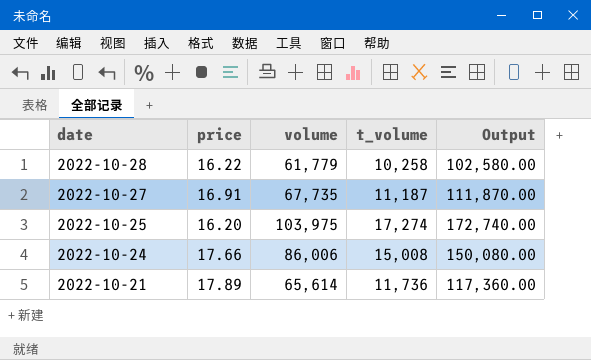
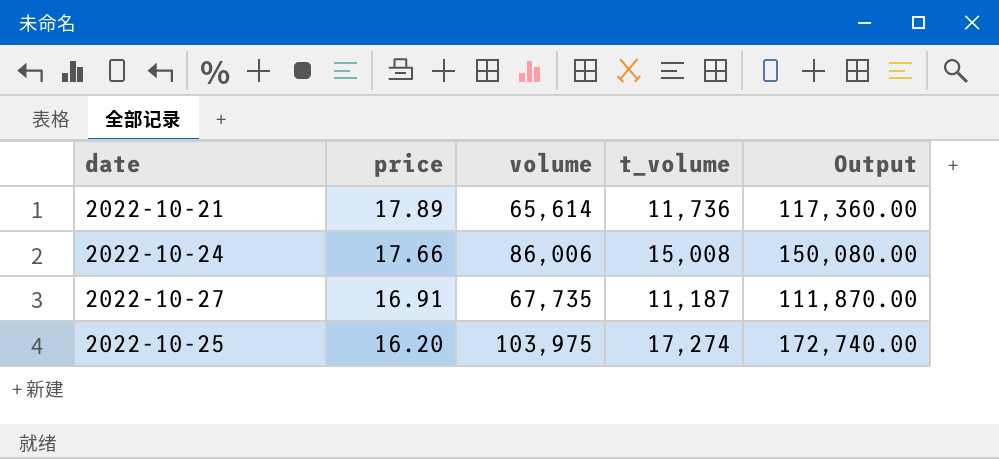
row order: date descending -> price descending
row 2022-10-28: 16.22 | 61,779 | 10,258 | 102,580.00 -> none

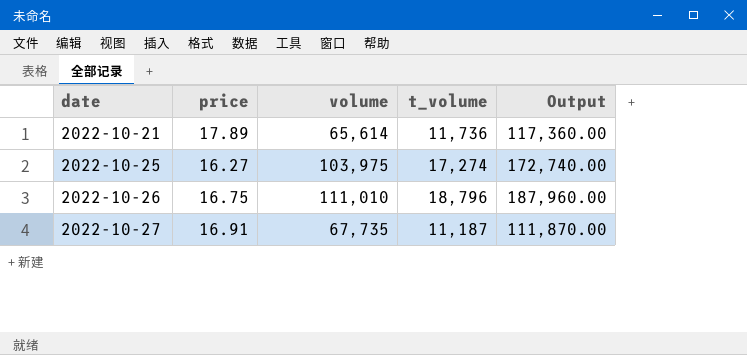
row order: price descending -> date ascending
row 2022-10-24: 17.66 | 86,006 | 15,008 | 150,080.00 -> none
2022-10-25 | price: 16.20 -> 16.27
row 2022-10-26: none -> 16.75 | 111,010 | 18,796 | 187,960.00

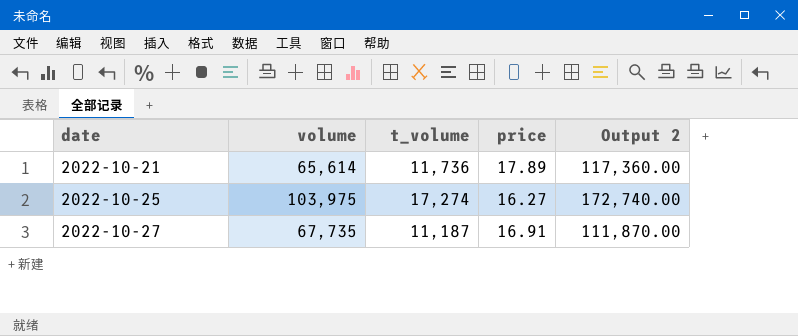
column price | position: 2 -> 4
column name: Output -> Output 2
row 2022-10-26: 16.75 | 111,010 | 18,796 | 187,960.00 -> none

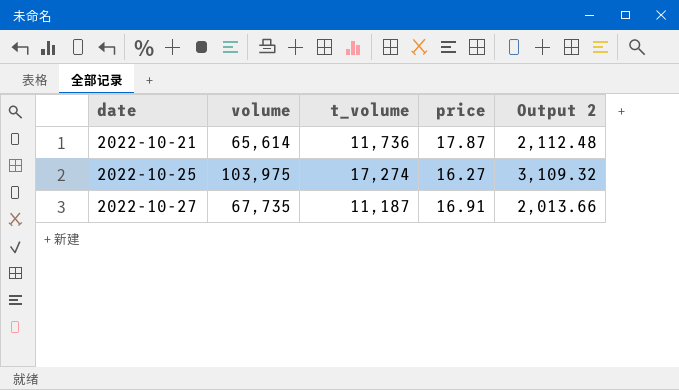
column Output 2 | formula: [t_volume] * 10 -> [t_volume] * 0.18
2022-10-21 | price: 17.89 -> 17.87

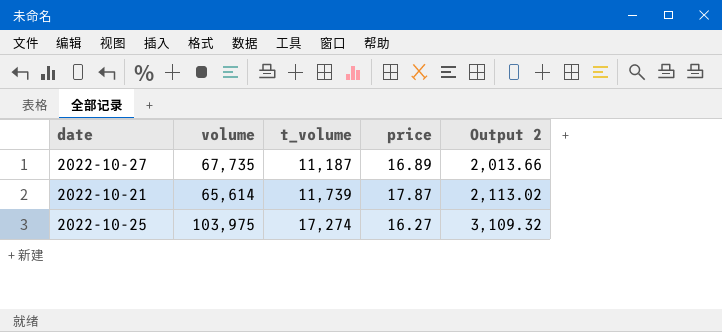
row order: date ascending -> t_volume ascending
2022-10-27 | price: 16.91 -> 16.89
2022-10-21 | t_volume: 11,736 -> 11,739
2022-10-21 | Output 2: 2,112.48 -> 2,113.02

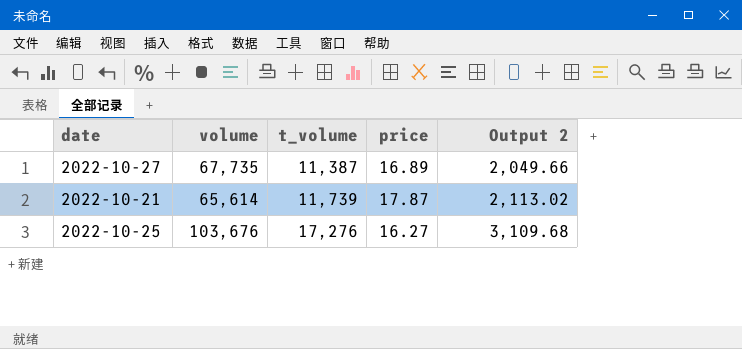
2022-10-27 | t_volume: 11,187 -> 11,387
2022-10-27 | Output 2: 2,013.66 -> 2,049.66
2022-10-25 | volume: 103,975 -> 103,676
2022-10-25 | t_volume: 17,274 -> 17,276
2022-10-25 | Output 2: 3,109.32 -> 3,109.68

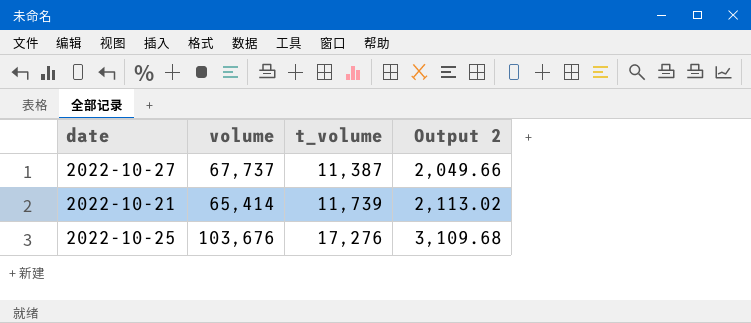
column price | position: 4 -> none
2022-10-27 | volume: 67,735 -> 67,737
2022-10-21 | volume: 65,614 -> 65,414

